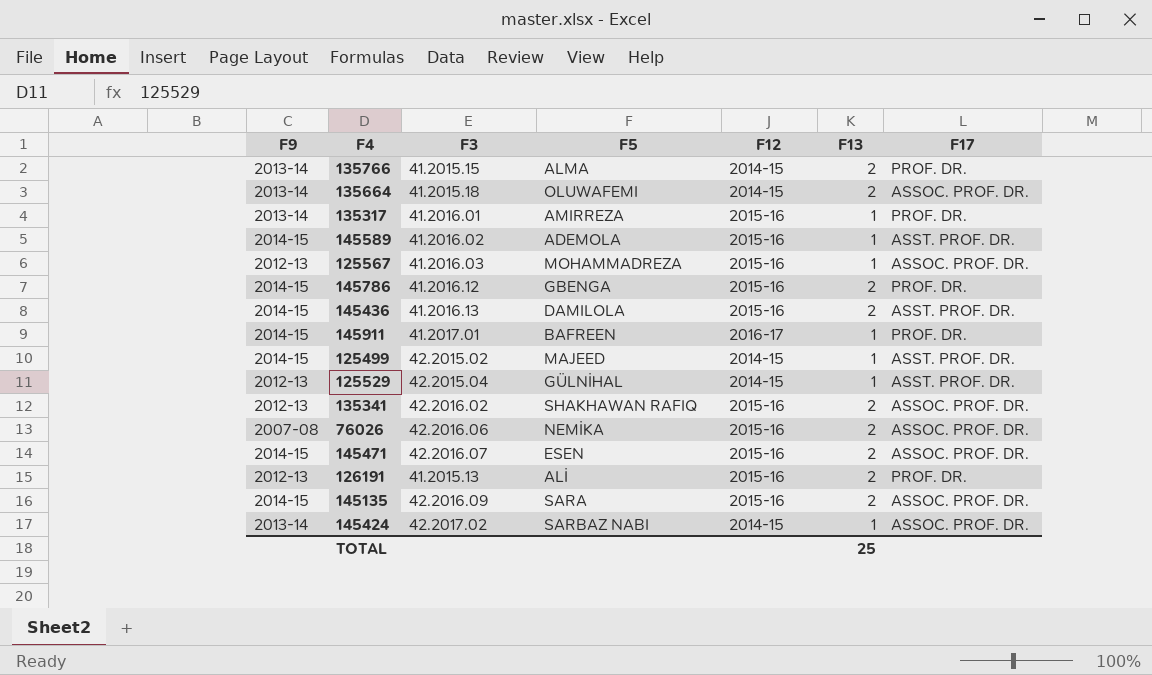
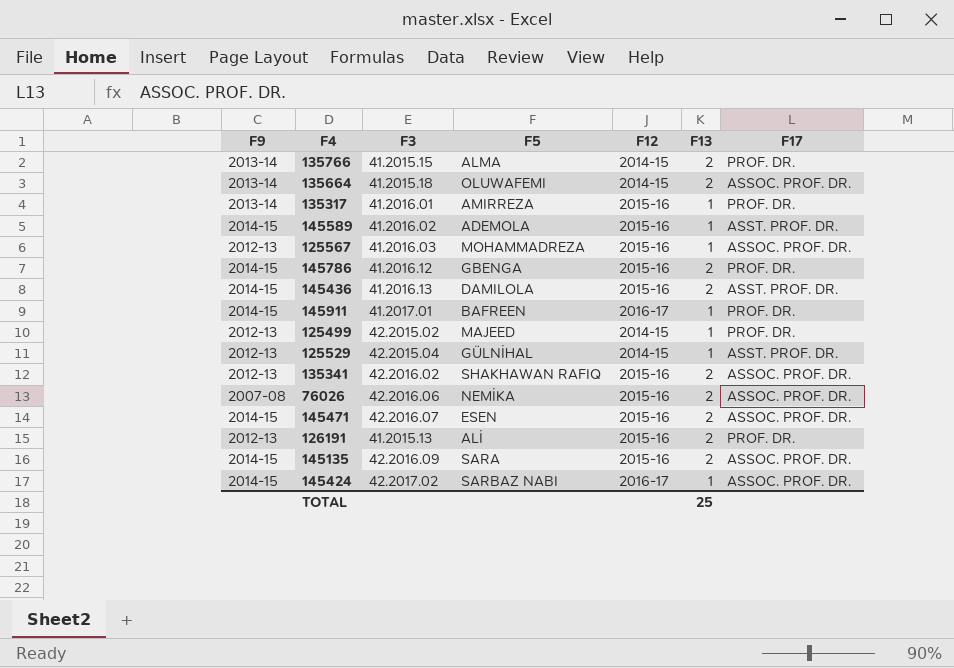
125499 | F9: 2014-15 -> 2012-13
125499 | F17: ASST. PROF. DR. -> PROF. DR.
145424 | F9: 2013-14 -> 2014-15
145424 | F12: 2014-15 -> 2016-17

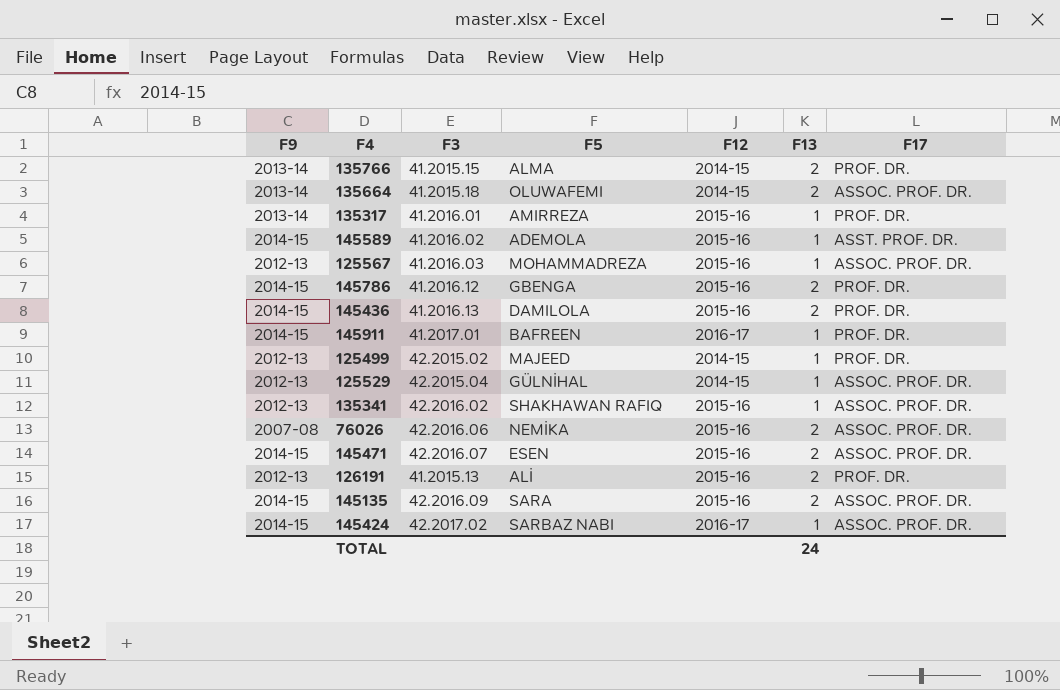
145436 | F17: ASST. PROF. DR. -> PROF. DR.
125529 | F17: ASST. PROF. DR. -> ASSOC. PROF. DR.
135341 | F13: 2 -> 1
TOTAL | F13: 25 -> 24

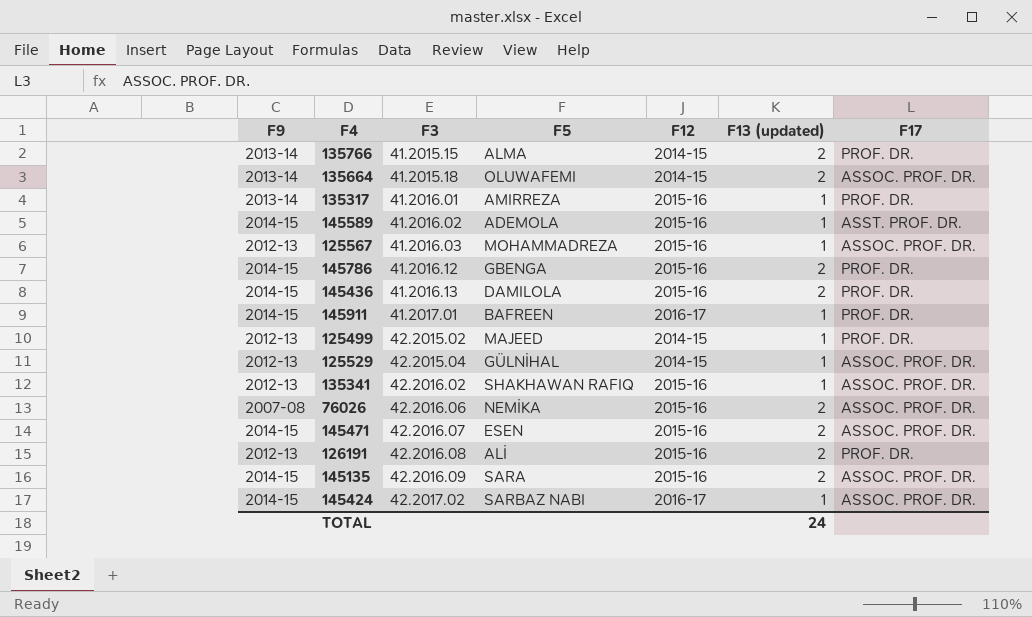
column name: F13 -> F13 (updated)
126191 | F3: 41.2015.13 -> 42.2016.08

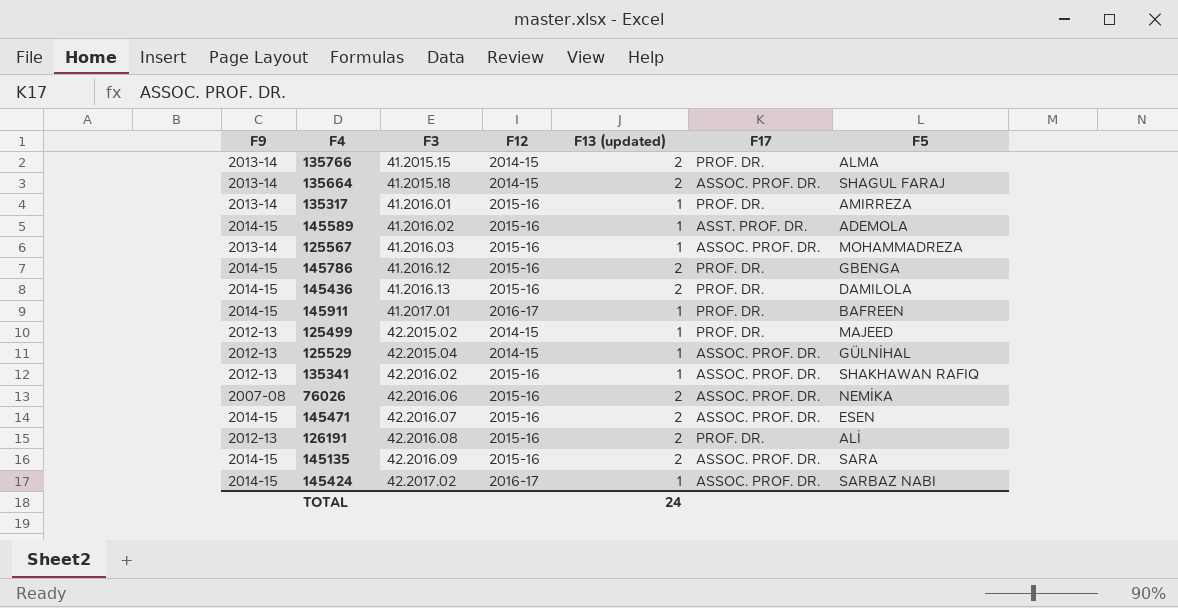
column F5 | position: 4 -> 7
135664 | F5: OLUWAFEMI -> SHAGUL FARAJ
125567 | F9: 2012-13 -> 2013-14

